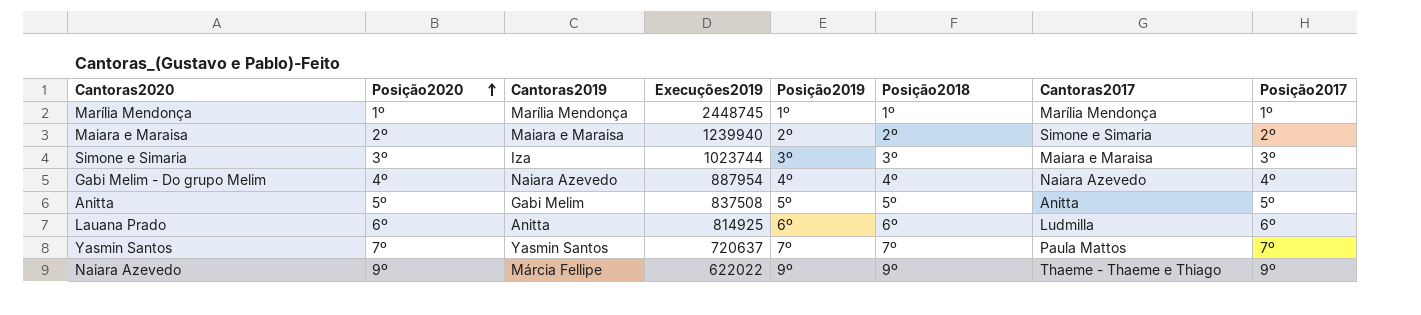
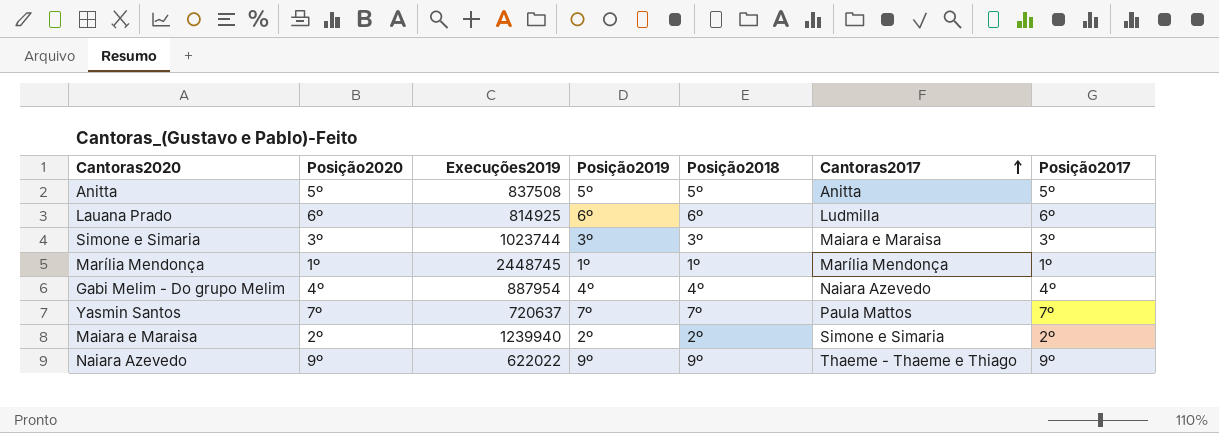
row order: Posição2020 ascending -> Cantoras2017 ascending
column Cantoras2019 | position: 3 -> none

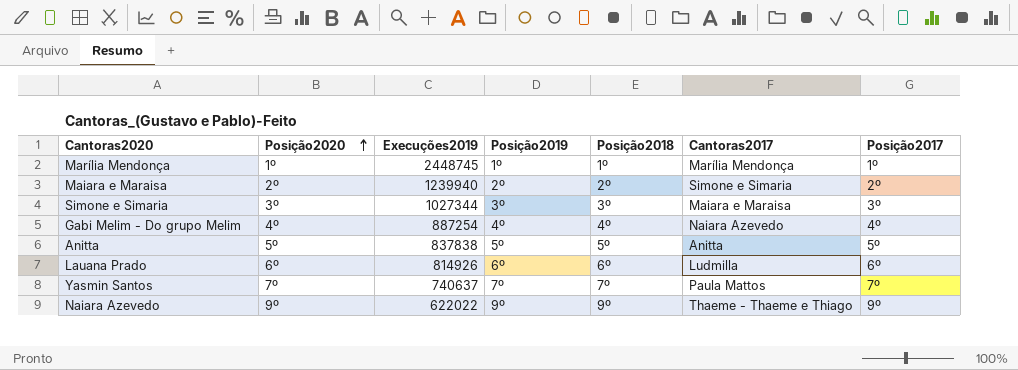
row order: Cantoras2017 ascending -> Posição2020 ascending
Simone e Simaria | Execuções2019: 1023744 -> 1027344
Gabi Melim - Do grupo Melim | Execuções2019: 887954 -> 887254
Anitta | Execuções2019: 837508 -> 837838
Lauana Prado | Execuções2019: 814925 -> 814926
Yasmin Santos | Execuções2019: 720637 -> 740637

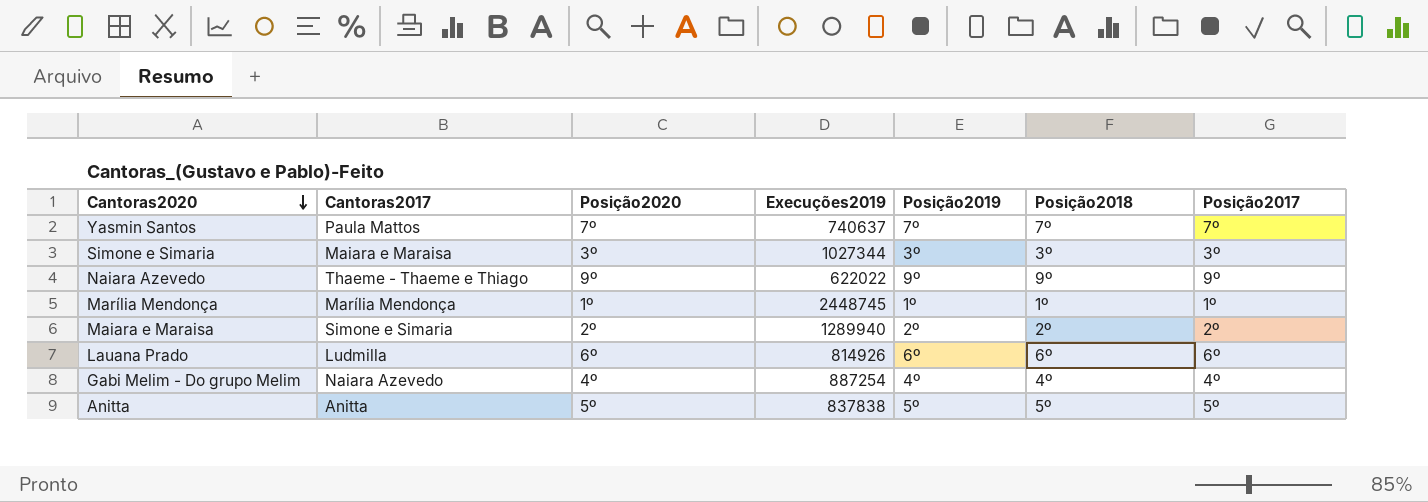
row order: Posição2020 ascending -> Cantoras2020 descending
column Cantoras2017 | position: 6 -> 2
Maiara e Maraisa | Execuções2019: 1239940 -> 1289940

